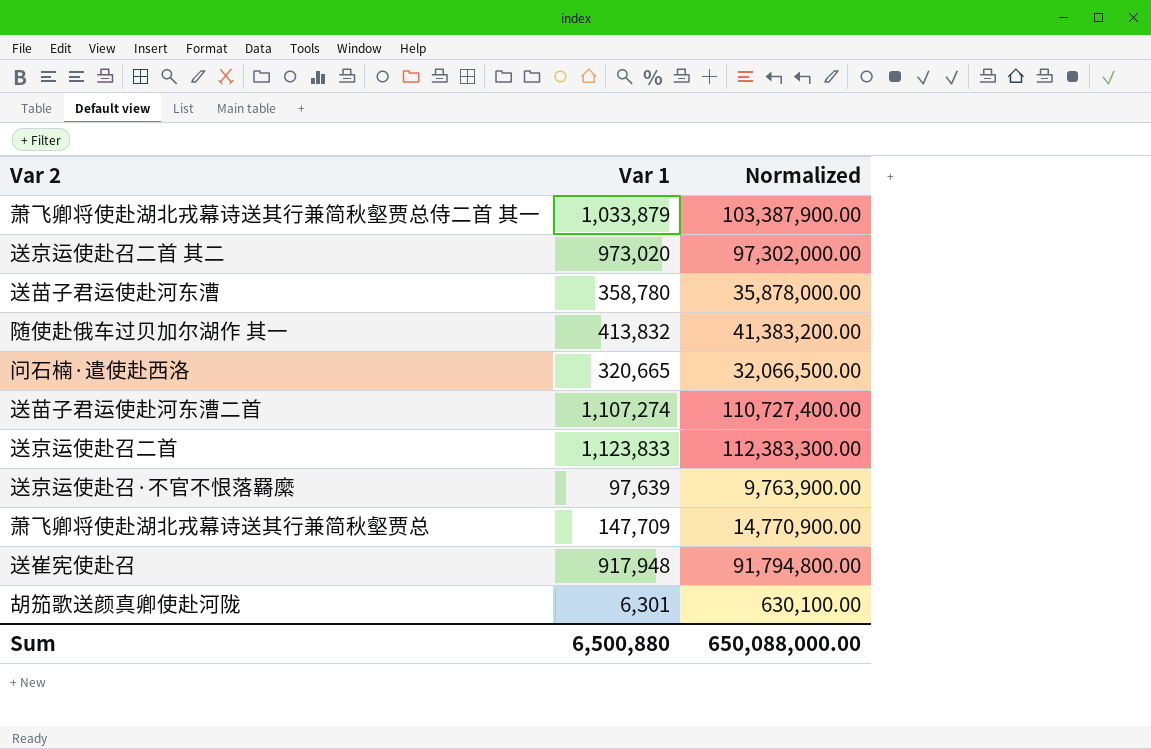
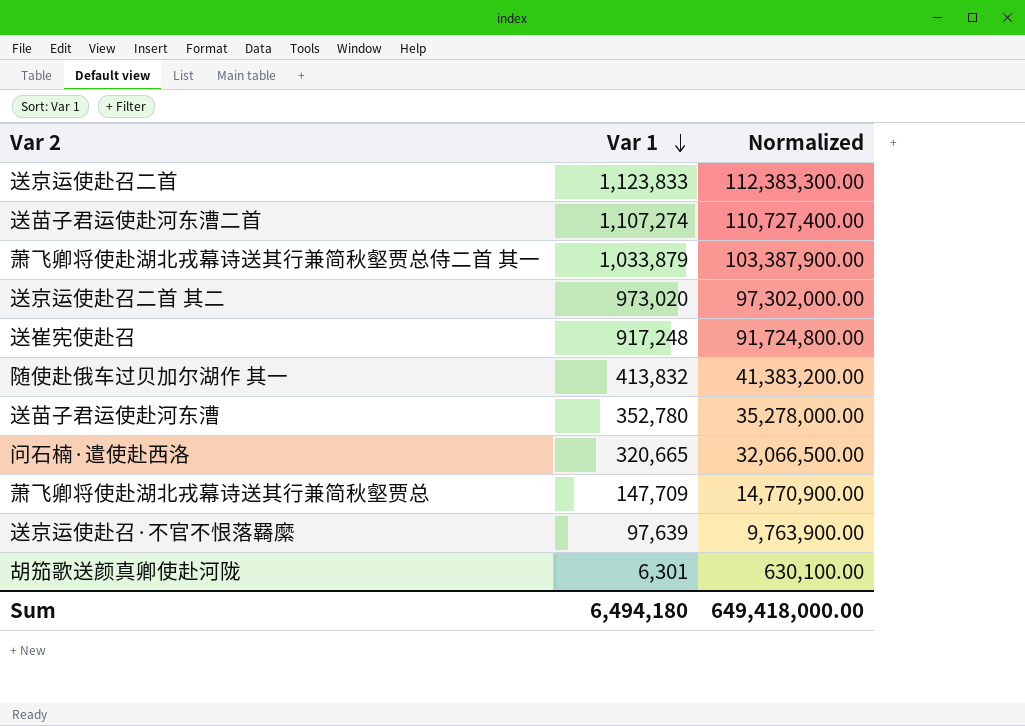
row order: none -> Var 1 descending
送崔宪使赴召 | Var 1: 917,948 -> 917,248
送崔宪使赴召 | Normalized: 91,794,800.00 -> 91,724,800.00
送苗子君运使赴河东漕 | Var 1: 358,780 -> 352,780
送苗子君运使赴河东漕 | Normalized: 35,878,000.00 -> 35,278,000.00
Sum | Var 1: 6,500,880 -> 6,494,180
Sum | Normalized: 650,088,000.00 -> 649,418,000.00

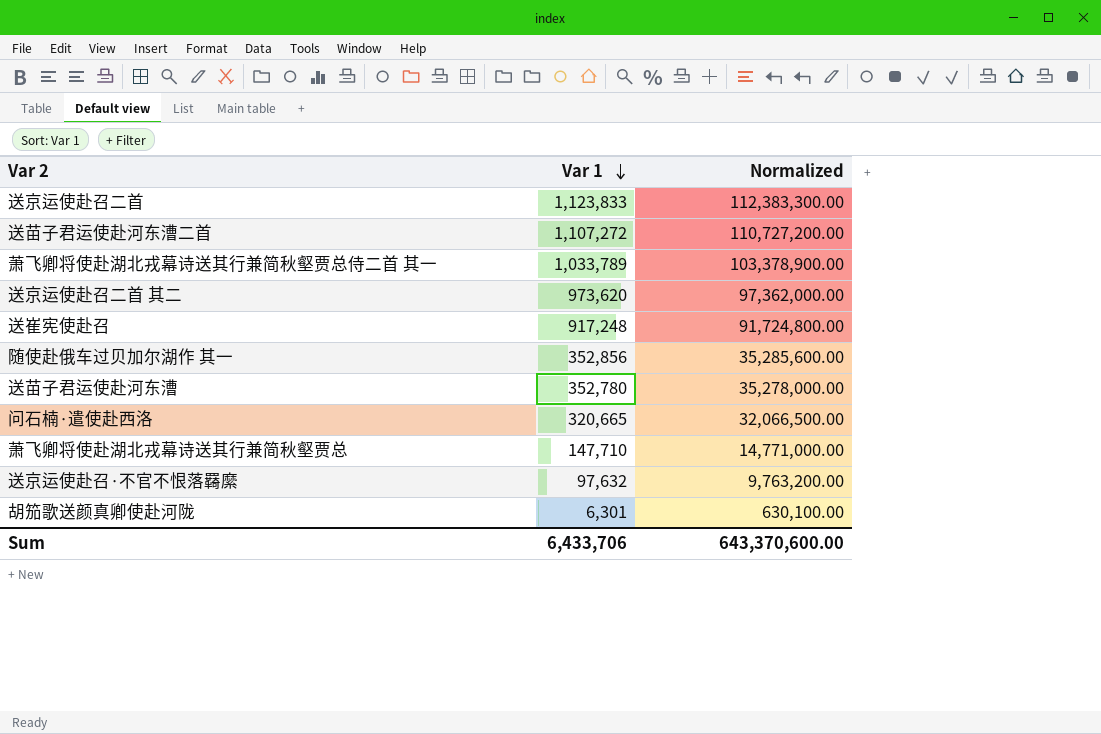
送苗子君运使赴河东漕二首 | Var 1: 1,107,274 -> 1,107,272
送苗子君运使赴河东漕二首 | Normalized: 110,727,400.00 -> 110,727,200.00
萧飞卿将使赴湖北戎幕诗送其行兼简秋壑贾总侍二首 其一 | Var 1: 1,033,879 -> 1,033,789
萧飞卿将使赴湖北戎幕诗送其行兼简秋壑贾总侍二首 其一 | Normalized: 103,387,900.00 -> 103,378,900.00
送京运使赴召二首 其二 | Var 1: 973,020 -> 973,620
送京运使赴召二首 其二 | Normalized: 97,302,000.00 -> 97,362,000.00
随使赴俄车过贝加尔湖作 其一 | Var 1: 413,832 -> 352,856
随使赴俄车过贝加尔湖作 其一 | Normalized: 41,383,200.00 -> 35,285,600.00
萧飞卿将使赴湖北戎幕诗送其行兼简秋壑贾总 | Var 1: 147,709 -> 147,710
萧飞卿将使赴湖北戎幕诗送其行兼简秋壑贾总 | Normalized: 14,770,900.00 -> 14,771,000.00
送京运使赴召·不官不恨落羇縻 | Var 1: 97,639 -> 97,632
送京运使赴召·不官不恨落羇縻 | Normalized: 9,763,900.00 -> 9,763,200.00
Sum | Var 1: 6,494,180 -> 6,433,706
Sum | Normalized: 649,418,000.00 -> 643,370,600.00

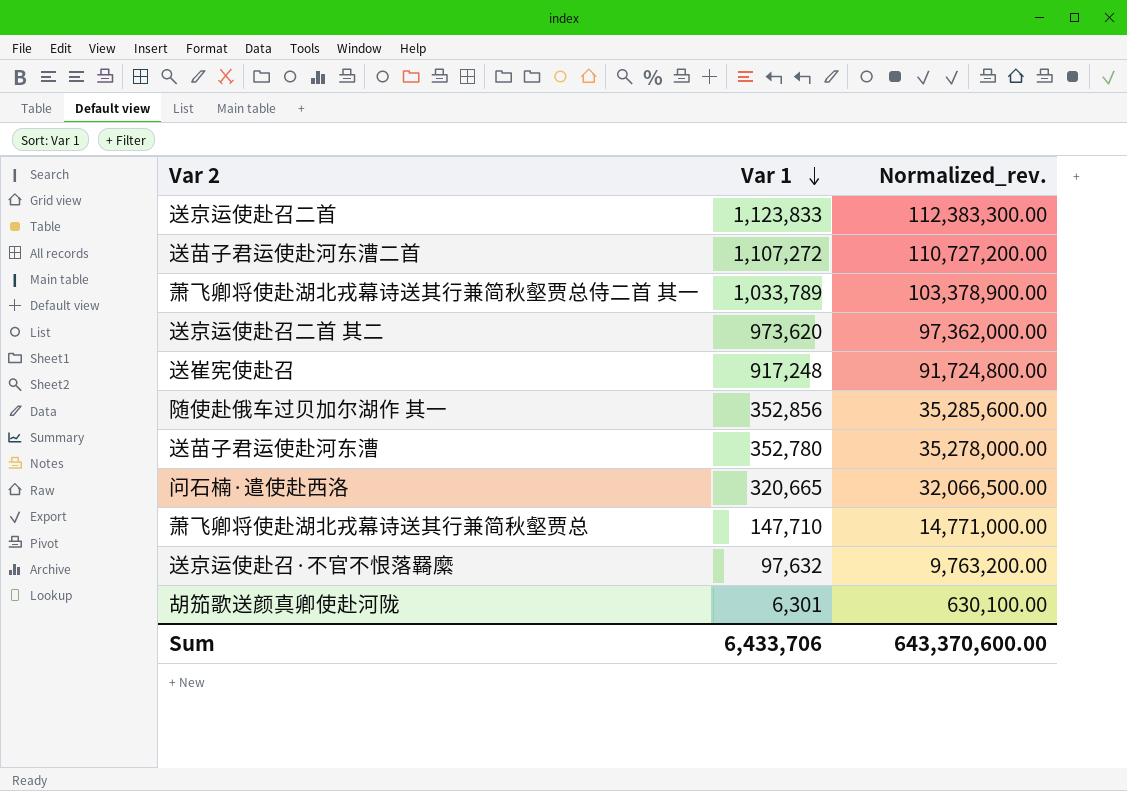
column name: Normalized -> Normalized_rev.

